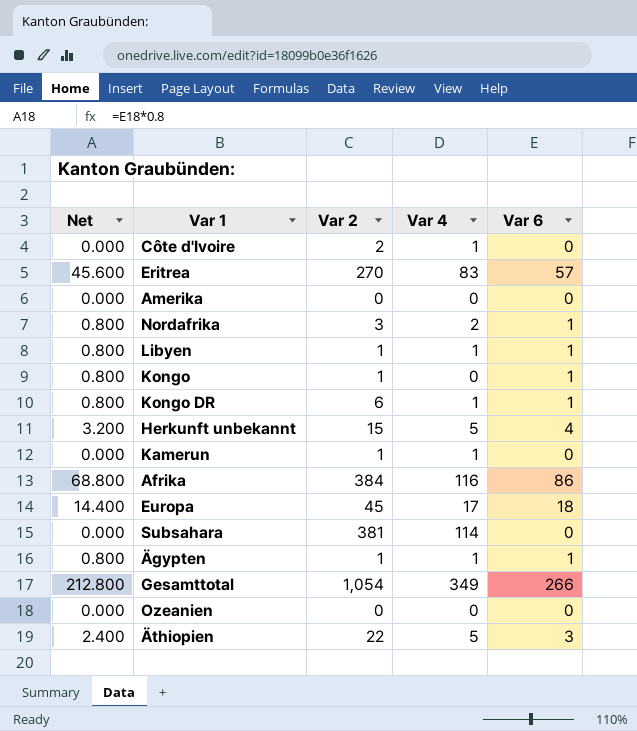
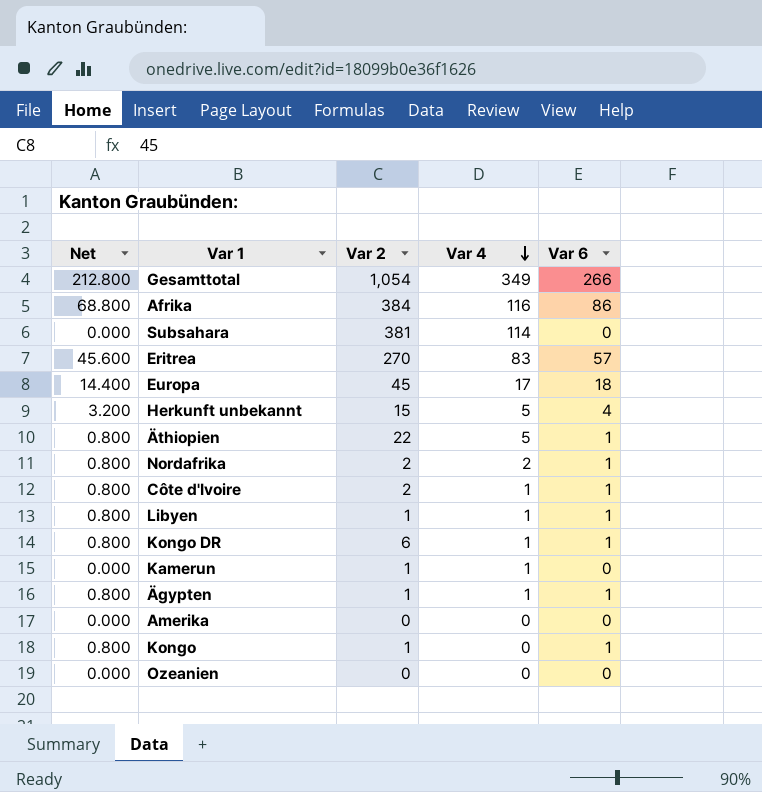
row order: none -> Var 4 descending
Äthiopien | Net: 2.400 -> 0.800
Äthiopien | Var 6: 3 -> 1
Nordafrika | Var 2: 3 -> 2
Côte d'Ivoire | Net: 0.000 -> 0.800
Côte d'Ivoire | Var 6: 0 -> 1

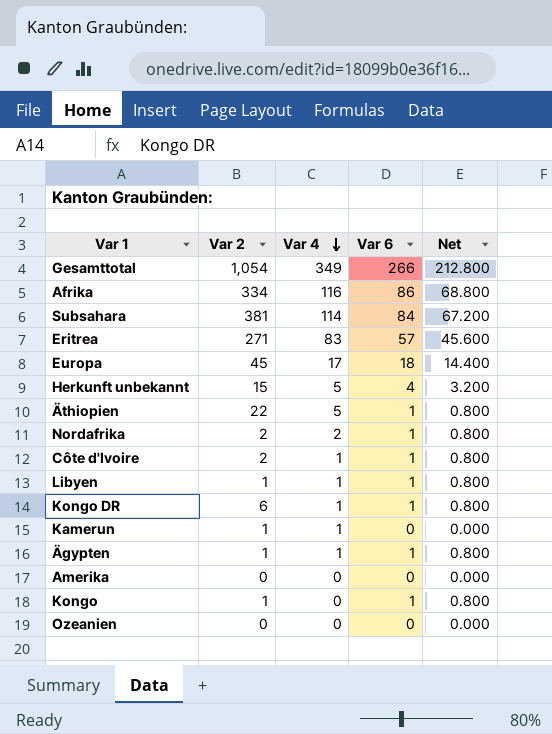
column Net | position: 1 -> 5
Afrika | Var 2: 384 -> 334
Subsahara | Var 6: 0 -> 84
Subsahara | Net: 0.000 -> 67.200
Eritrea | Var 2: 270 -> 271

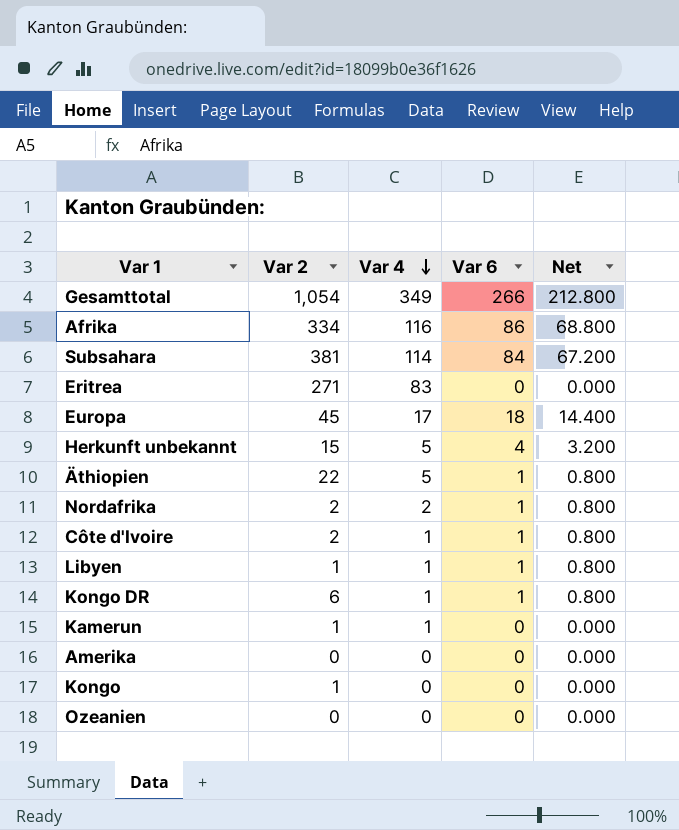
row Ägypten: 1 | 1 | 1 | 0.800 -> none
Eritrea | Var 6: 57 -> 0
Eritrea | Net: 45.600 -> 0.000
Kongo | Var 6: 1 -> 0
Kongo | Net: 0.800 -> 0.000

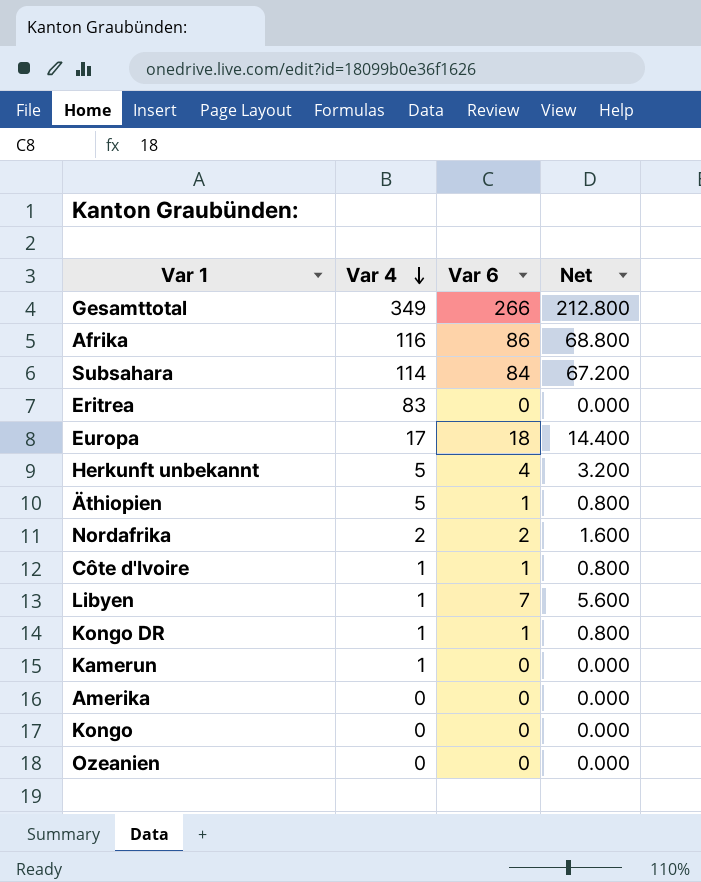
column Var 2 | position: 2 -> none
Nordafrika | Var 6: 1 -> 2
Nordafrika | Net: 0.800 -> 1.600
Libyen | Var 6: 1 -> 7
Libyen | Net: 0.800 -> 5.600

